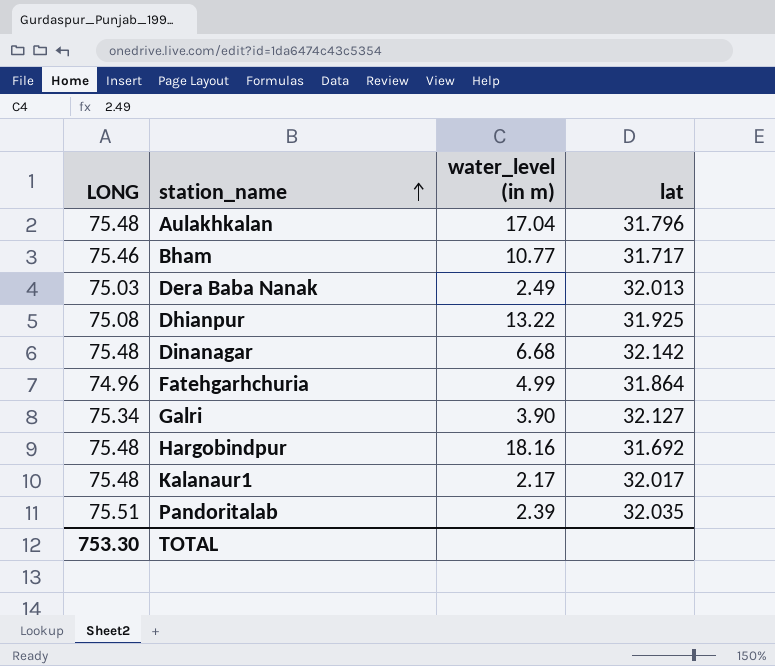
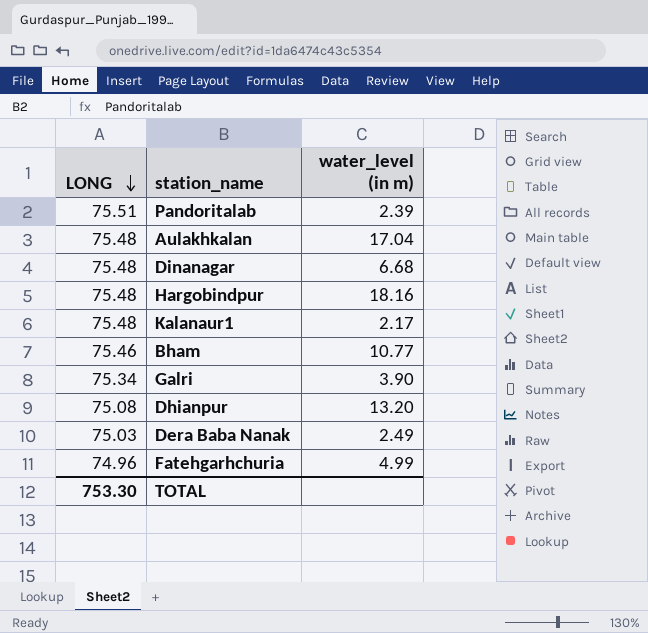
row order: station_name ascending -> LONG descending
column lat | position: 4 -> none
Dhianpur | water_level (in m): 13.22 -> 13.20

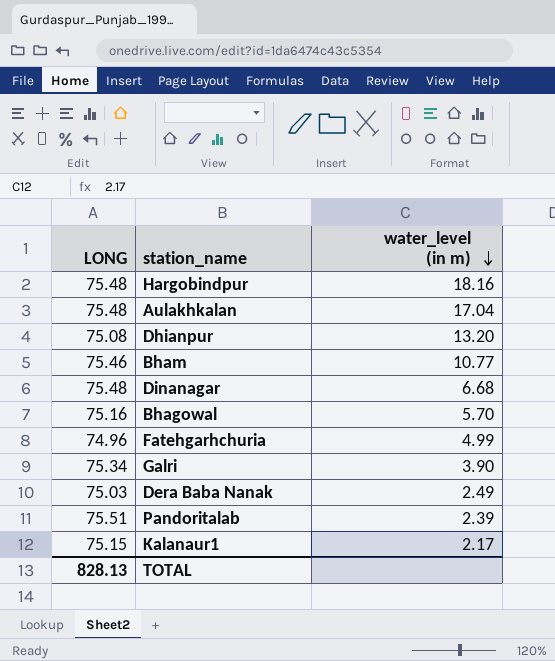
row order: LONG descending -> water_level (in m) descending
row Bhagowal: none -> 75.16 | 5.70
Kalanaur1 | LONG: 75.48 -> 75.15
TOTAL | LONG: 753.30 -> 828.13

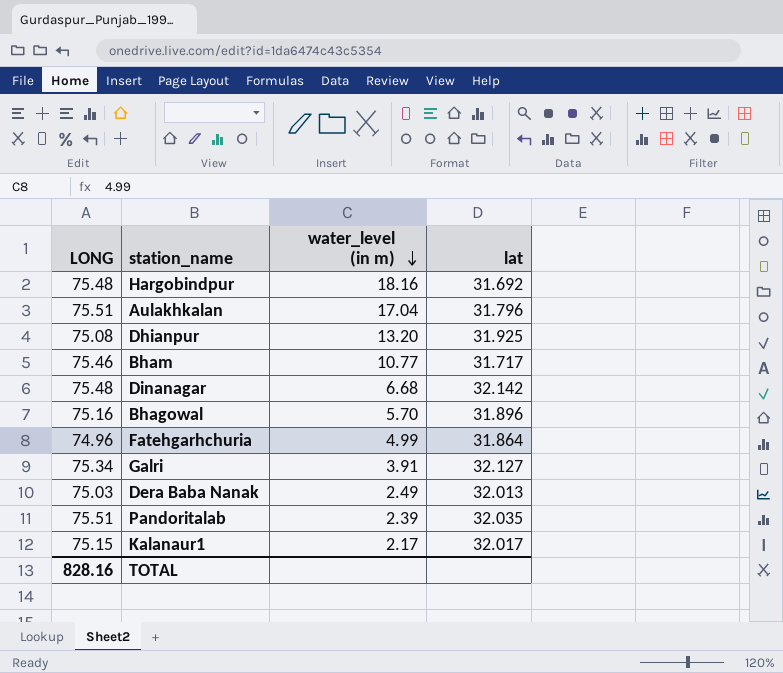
column lat | position: none -> 4
Aulakhkalan | LONG: 75.48 -> 75.51
Galri | water_level (in m): 3.90 -> 3.91
TOTAL | LONG: 828.13 -> 828.16

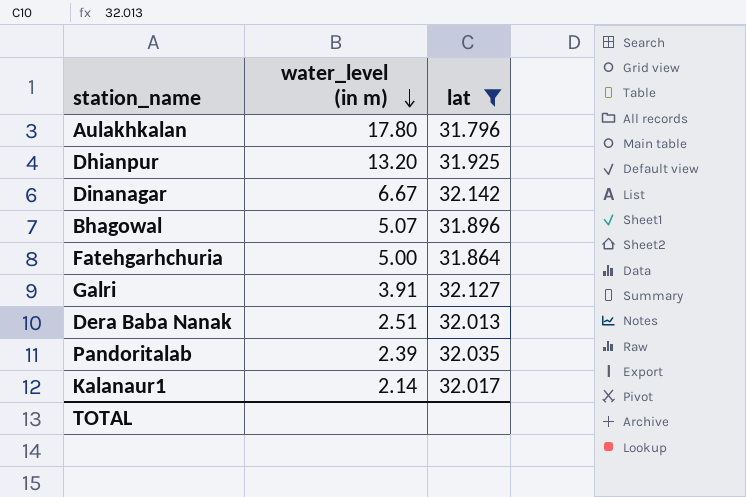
filter: none -> lat >= 31.796
column LONG | position: 1 -> none
Aulakhkalan | water_level (in m): 17.04 -> 17.80
Dinanagar | water_level (in m): 6.68 -> 6.67
Bhagowal | water_level (in m): 5.70 -> 5.07
Fatehgarhchuria | water_level (in m): 4.99 -> 5.00
Dera Baba Nanak | water_level (in m): 2.49 -> 2.51
Kalanaur1 | water_level (in m): 2.17 -> 2.14

